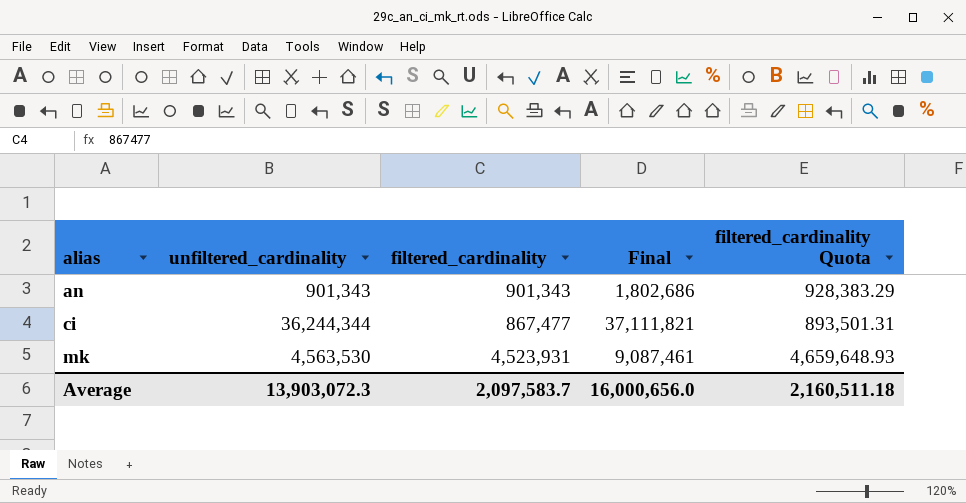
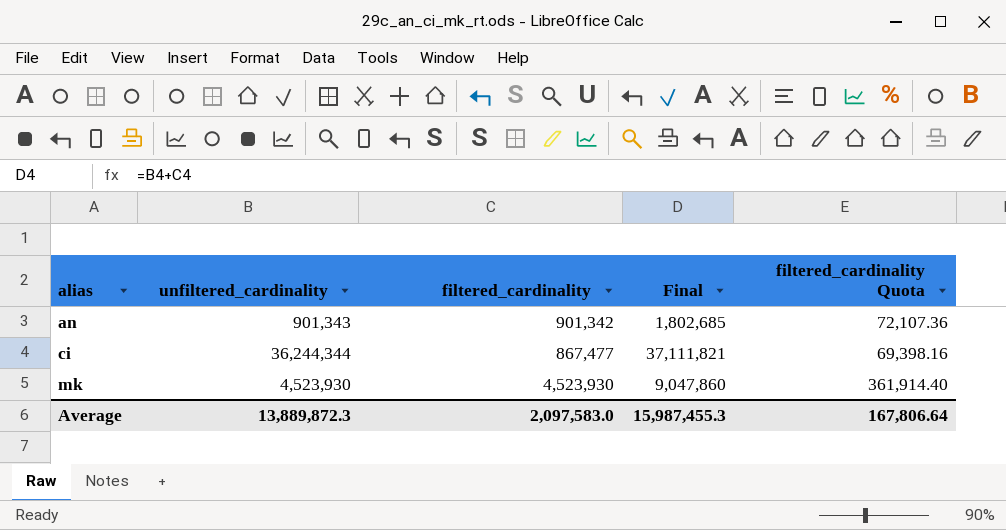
column filtered_cardinality Quota | formula: [filtered_cardinality] * 1.03 -> [filtered_cardinality] * 0.08
an | filtered_cardinality: 901,343 -> 901,342
an | Final: 1,802,686 -> 1,802,685
mk | unfiltered_cardinality: 4,563,530 -> 4,523,930
mk | filtered_cardinality: 4,523,931 -> 4,523,930
mk | Final: 9,087,461 -> 9,047,860
Average | unfiltered_cardinality: 13,903,072.3 -> 13,889,872.3
Average | filtered_cardinality: 2,097,583.7 -> 2,097,583.0
Average | Final: 16,000,656.0 -> 15,987,455.3
Average | filtered_cardinality Quota: 2,160,511.18 -> 167,806.64

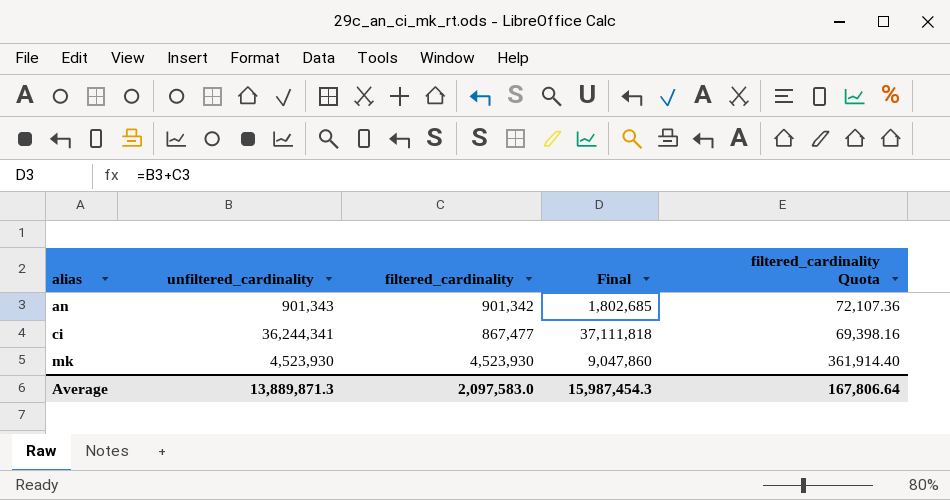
ci | unfiltered_cardinality: 36,244,344 -> 36,244,341
ci | Final: 37,111,821 -> 37,111,818
Average | unfiltered_cardinality: 13,889,872.3 -> 13,889,871.3
Average | Final: 15,987,455.3 -> 15,987,454.3

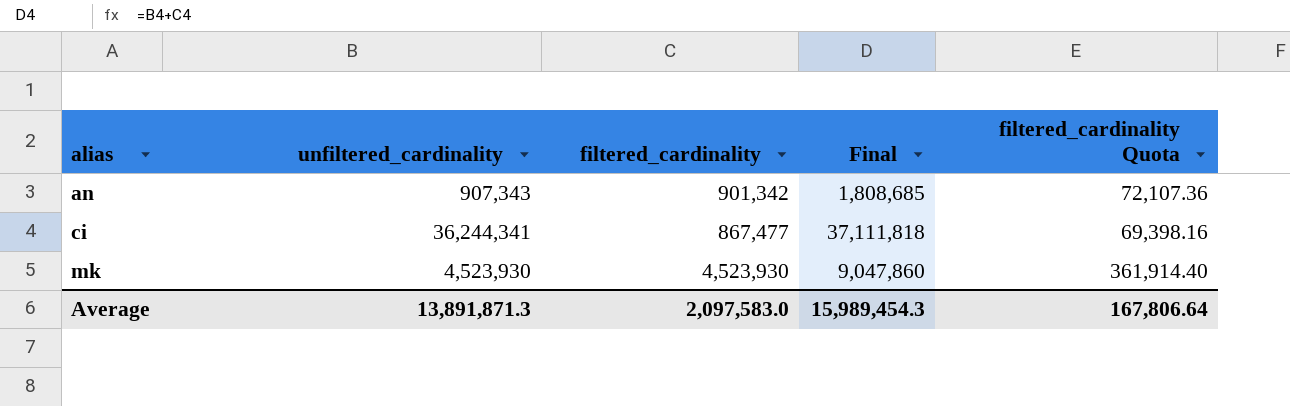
an | unfiltered_cardinality: 901,343 -> 907,343
an | Final: 1,802,685 -> 1,808,685
Average | unfiltered_cardinality: 13,889,871.3 -> 13,891,871.3
Average | Final: 15,987,454.3 -> 15,989,454.3

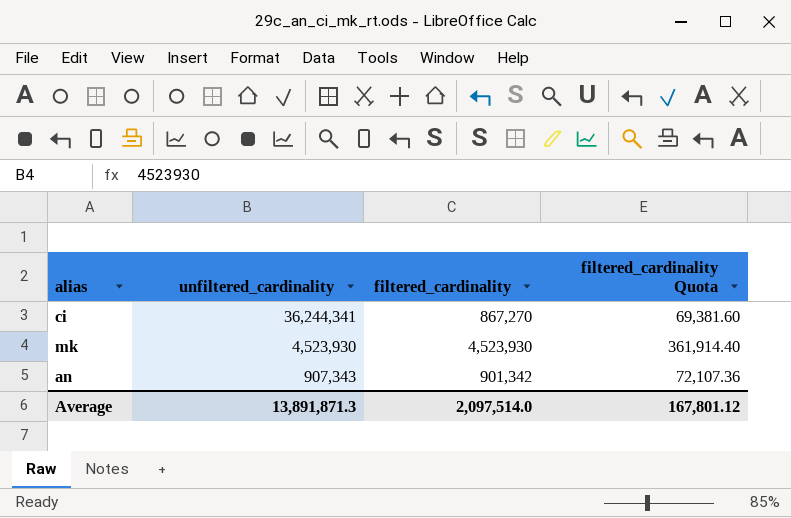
row order: alias ascending -> unfiltered_cardinality descending
column Final | formula: [unfiltered_cardinality] + [filtered_cardinality] -> none
ci | filtered_cardinality: 867,477 -> 867,270
ci | filtered_cardinality Quota: 69,398.16 -> 69,381.60
Average | filtered_cardinality: 2,097,583.0 -> 2,097,514.0
Average | filtered_cardinality Quota: 167,806.64 -> 167,801.12

